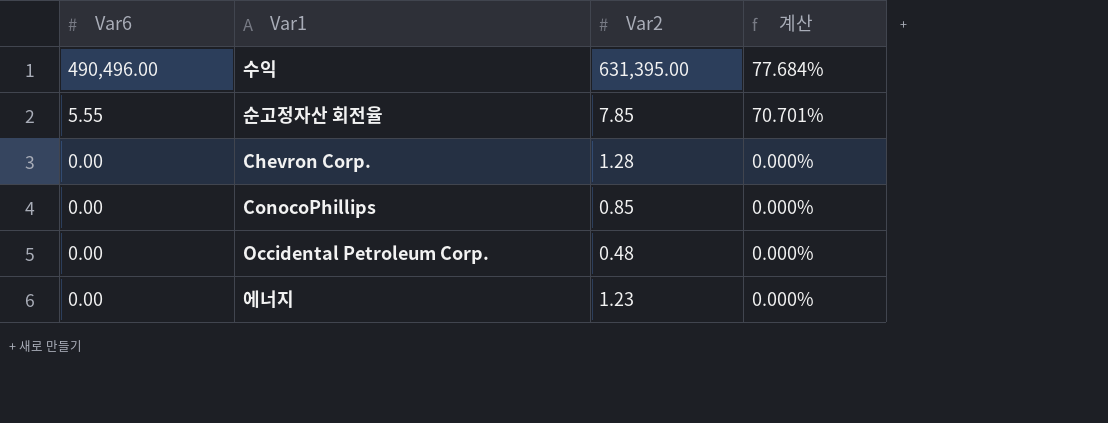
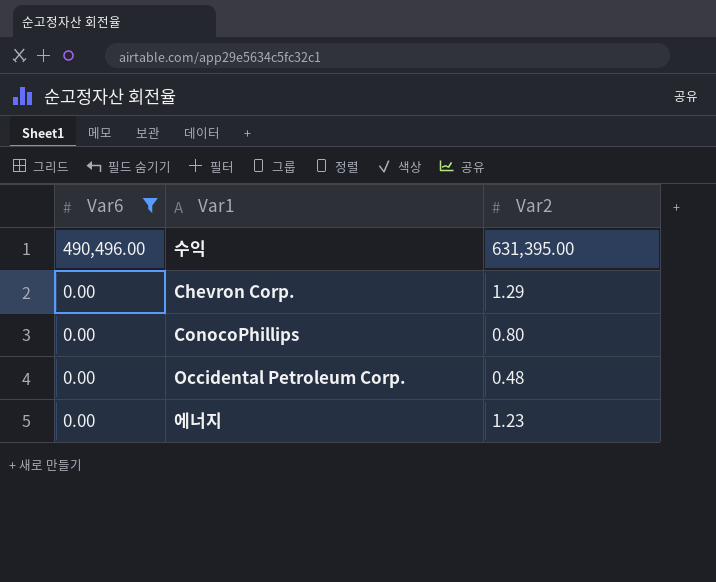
filter: none -> Var6 != 5.55
column 계산 | formula: [Var6] / [Var2] -> none
Chevron Corp. | Var2: 1.28 -> 1.29
ConocoPhillips | Var2: 0.85 -> 0.80

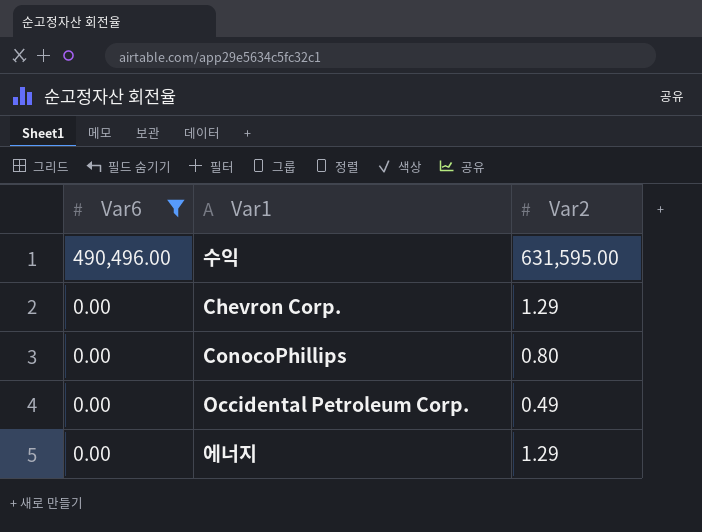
수익 | Var2: 631,395.00 -> 631,595.00
Occidental Petroleum Corp. | Var2: 0.48 -> 0.49
에너지 | Var2: 1.23 -> 1.29

